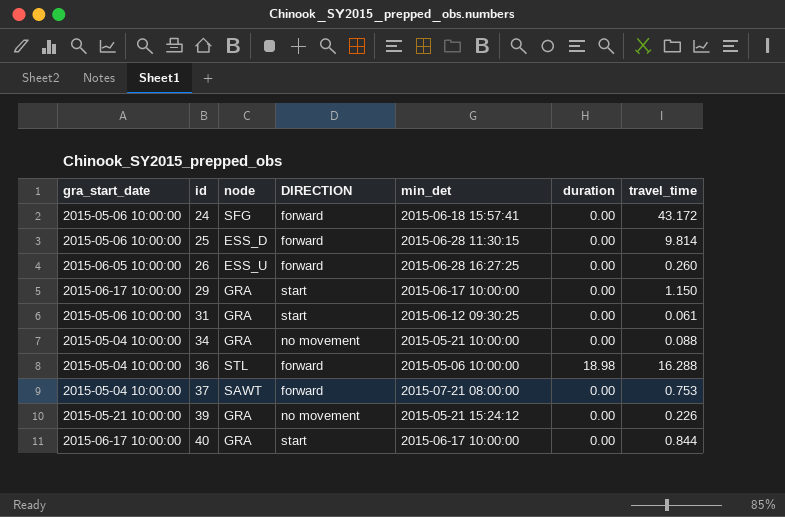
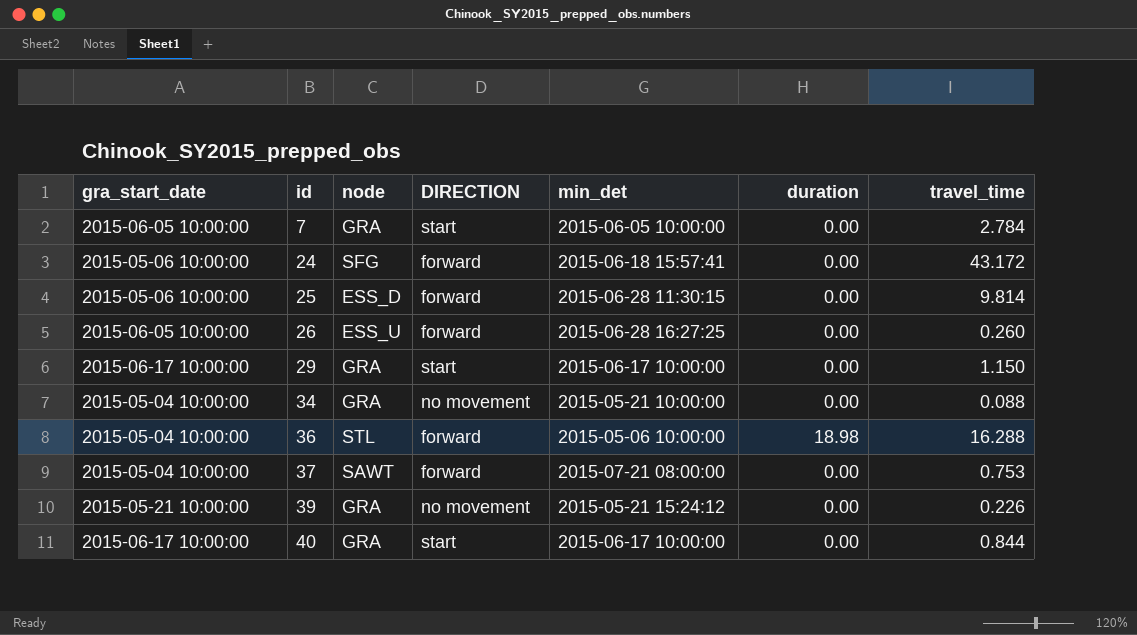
row 31: 2015-05-06 10:00:00 | GRA | start | 2015-06-12 09:30:25 | 0.00 | 0.061 -> none
row 7: none -> 2015-06-05 10:00:00 | GRA | start | 2015-06-05 10:00:00 | 0.00 | 2.784

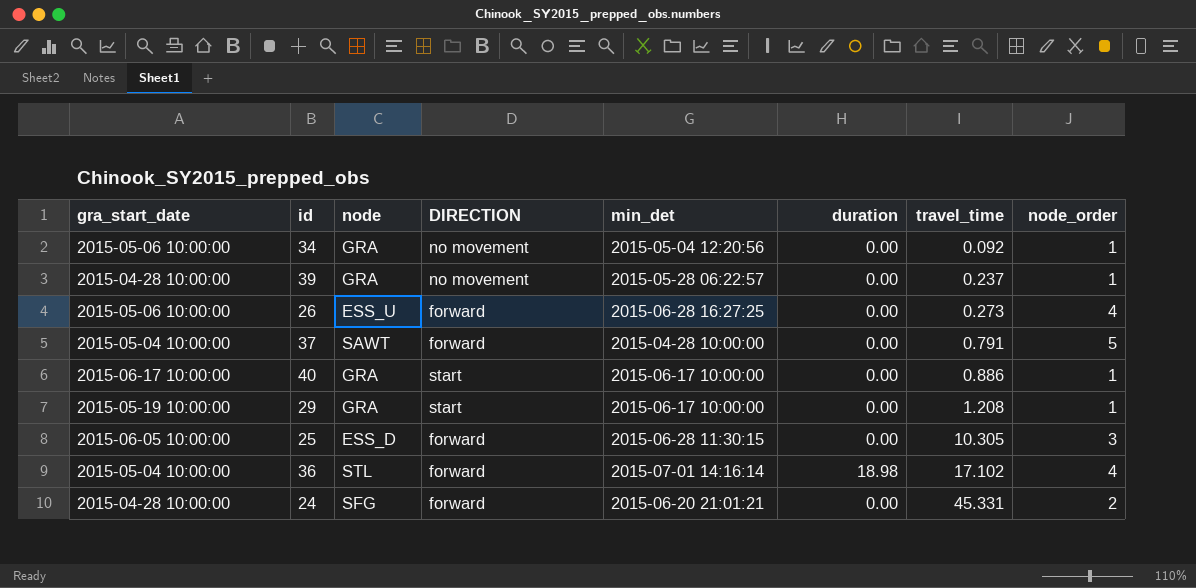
row order: id ascending -> travel_time ascending
column node_order | position: none -> 8
row 7: 2015-06-05 10:00:00 | GRA | start | 2015-06-05 10:00:00 | 0.00 | 2.784 -> none
34 | gra_start_date: 2015-05-04 10:00:00 -> 2015-05-06 10:00:00
34 | min_det: 2015-05-21 10:00:00 -> 2015-05-04 12:20:56
34 | travel_time: 0.088 -> 0.092
39 | gra_start_date: 2015-05-21 10:00:00 -> 2015-04-28 10:00:00
39 | min_det: 2015-05-21 15:24:12 -> 2015-05-28 06:22:57
39 | travel_time: 0.226 -> 0.237
26 | gra_start_date: 2015-06-05 10:00:00 -> 2015-05-06 10:00:00
26 | travel_time: 0.260 -> 0.273
37 | min_det: 2015-07-21 08:00:00 -> 2015-04-28 10:00:00
37 | travel_time: 0.753 -> 0.791
40 | travel_time: 0.844 -> 0.886
29 | gra_start_date: 2015-06-17 10:00:00 -> 2015-05-19 10:00:00
29 | travel_time: 1.150 -> 1.208
25 | gra_start_date: 2015-05-06 10:00:00 -> 2015-06-05 10:00:00
25 | travel_time: 9.814 -> 10.305
36 | min_det: 2015-05-06 10:00:00 -> 2015-07-01 14:16:14
36 | travel_time: 16.288 -> 17.102
24 | gra_start_date: 2015-05-06 10:00:00 -> 2015-04-28 10:00:00
24 | min_det: 2015-06-18 15:57:41 -> 2015-06-20 21:01:21
24 | travel_time: 43.172 -> 45.331

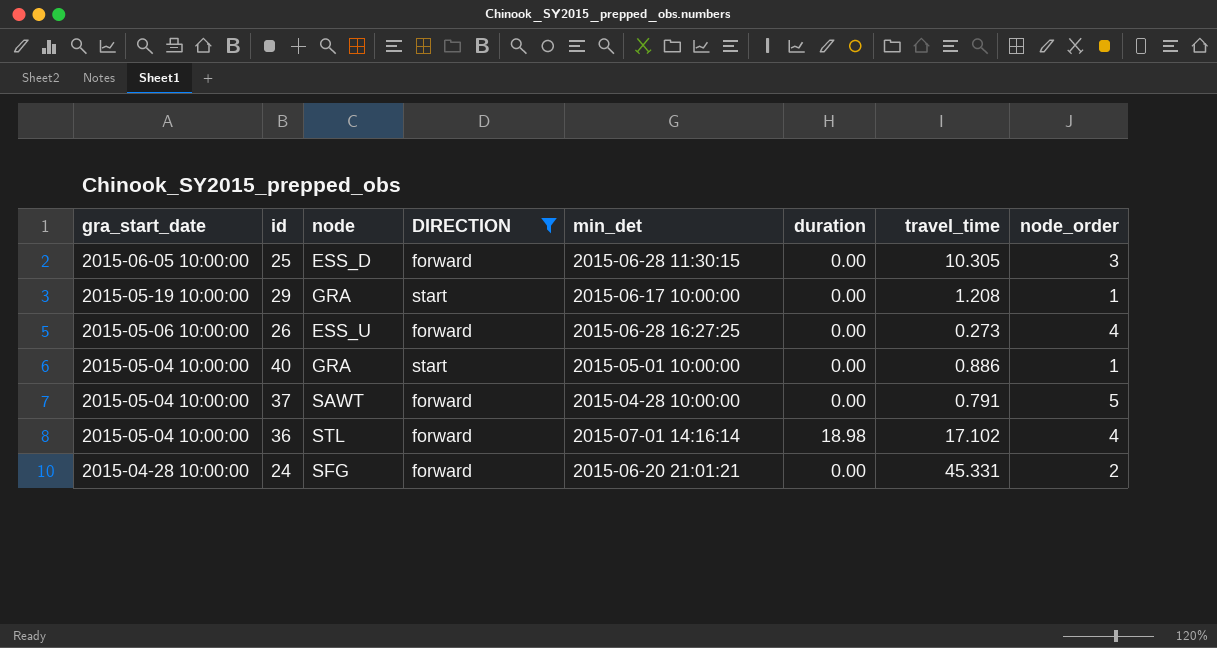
filter: none -> DIRECTION != no movement
row order: travel_time ascending -> gra_start_date descending
40 | gra_start_date: 2015-06-17 10:00:00 -> 2015-05-04 10:00:00
40 | min_det: 2015-06-17 10:00:00 -> 2015-05-01 10:00:00

